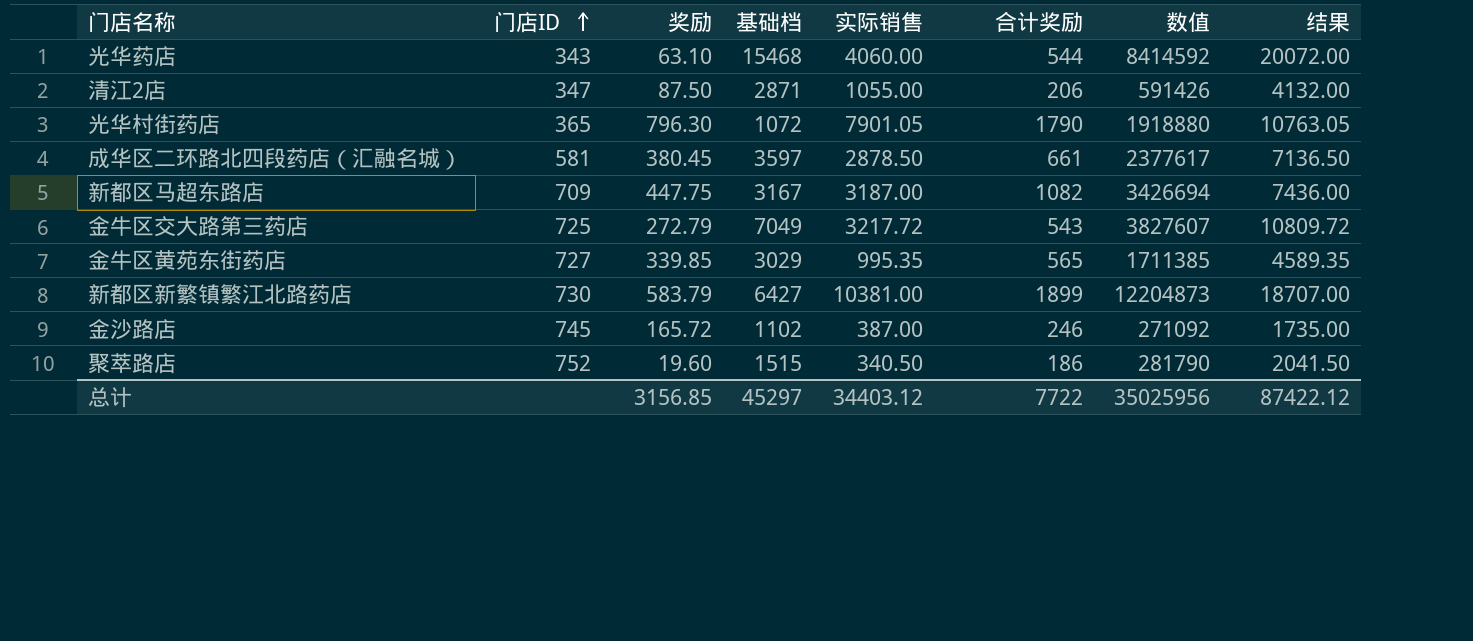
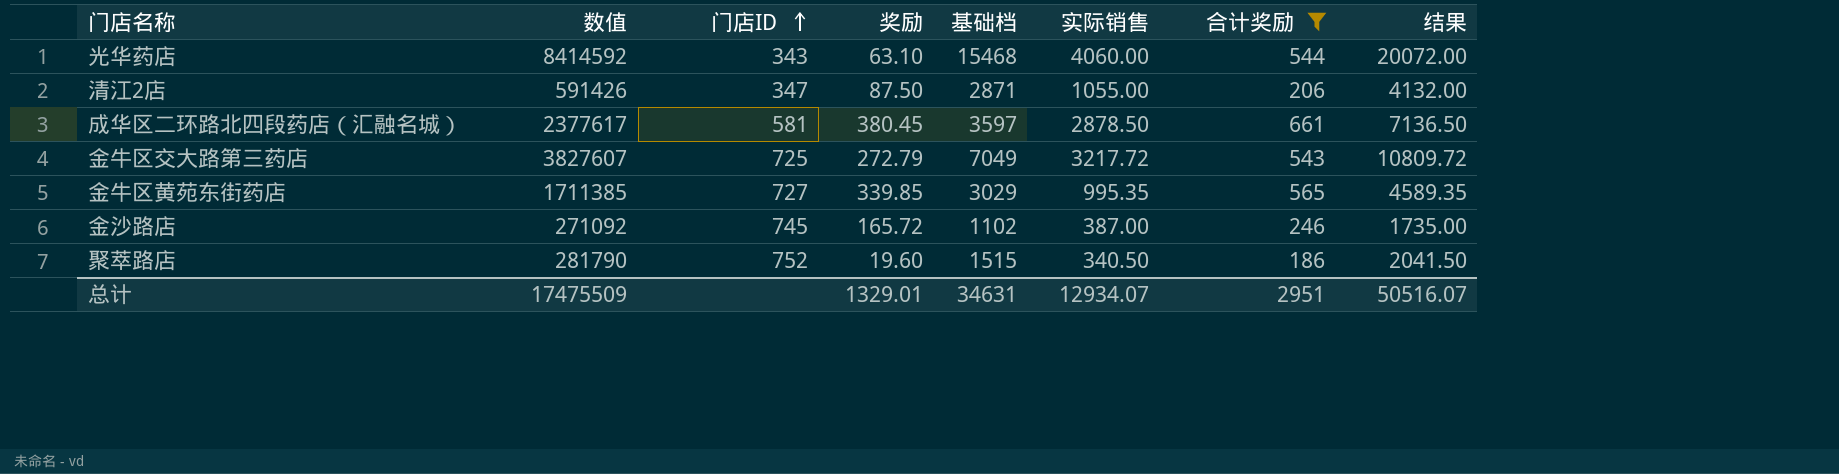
filter: none -> 合计奖励 <= 661
column 数值 | position: 7 -> 2
总计 | 数值: 35025956 -> 17475509
总计 | 奖励: 3156.85 -> 1329.01
总计 | 基础档: 45297 -> 34631
总计 | 实际销售: 34403.12 -> 12934.07
总计 | 合计奖励: 7722 -> 2951
总计 | 结果: 87422.12 -> 50516.07

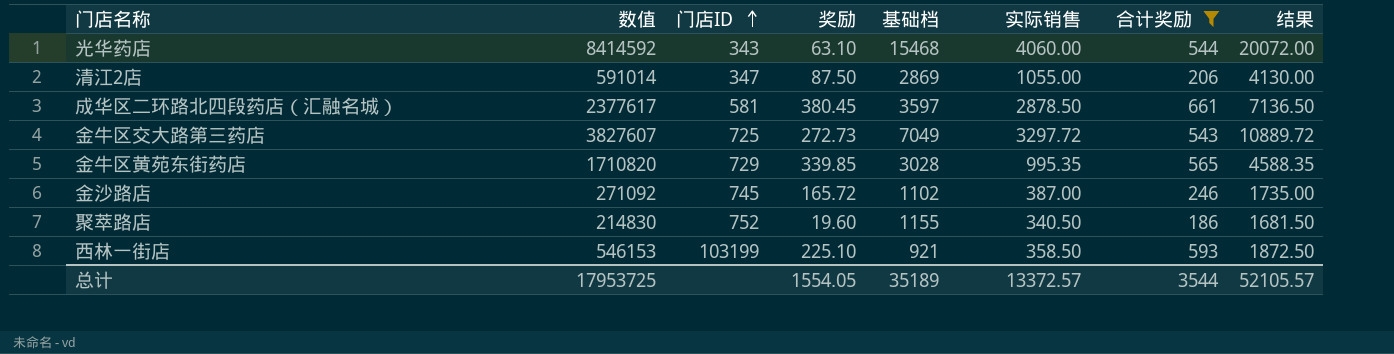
清江2店 | 数值: 591426 -> 591014
清江2店 | 基础档: 2871 -> 2869
清江2店 | 结果: 4132.00 -> 4130.00
金牛区交大路第三药店 | 奖励: 272.79 -> 272.73
金牛区交大路第三药店 | 实际销售: 3217.72 -> 3297.72
金牛区交大路第三药店 | 结果: 10809.72 -> 10889.72
金牛区黄苑东街药店 | 数值: 1711385 -> 1710820
金牛区黄苑东街药店 | 门店ID: 727 -> 729
金牛区黄苑东街药店 | 基础档: 3029 -> 3028
金牛区黄苑东街药店 | 结果: 4589.35 -> 4588.35
聚萃路店 | 数值: 281790 -> 214830
聚萃路店 | 基础档: 1515 -> 1155
聚萃路店 | 结果: 2041.50 -> 1681.50
row 西林一街店: none -> 546153 | 103199 | 225.10 | 921 | 358.50 | 593 | 1872.50
总计 | 数值: 17475509 -> 17953725
总计 | 奖励: 1329.01 -> 1554.05
总计 | 基础档: 34631 -> 35189
总计 | 实际销售: 12934.07 -> 13372.57
总计 | 合计奖励: 2951 -> 3544
总计 | 结果: 50516.07 -> 52105.57

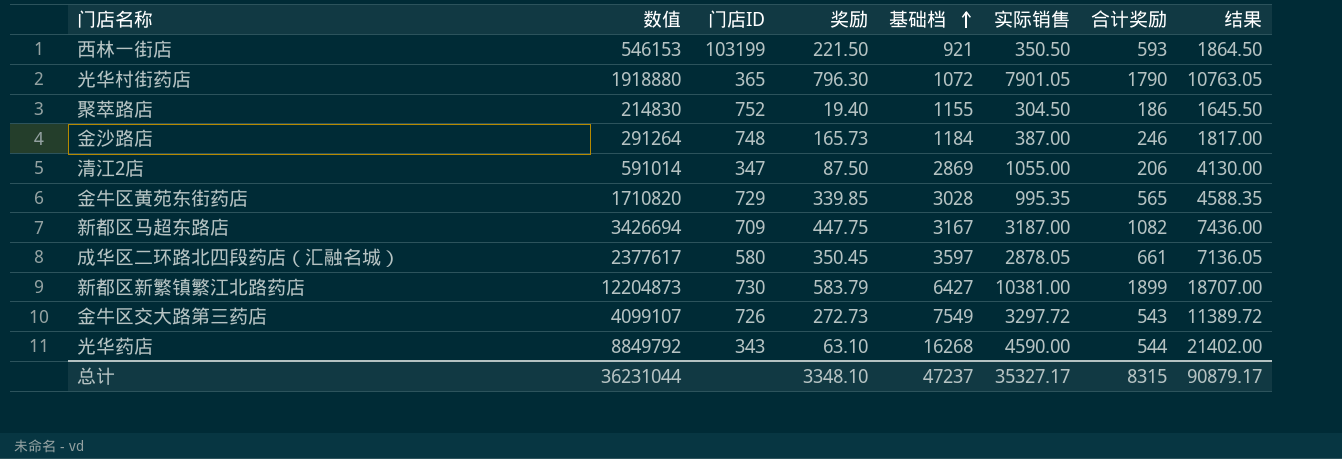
filter: 合计奖励 <= 661 -> none
row order: 门店ID ascending -> 基础档 ascending
西林一街店 | 奖励: 225.10 -> 221.50
西林一街店 | 实际销售: 358.50 -> 350.50
西林一街店 | 结果: 1872.50 -> 1864.50
聚萃路店 | 奖励: 19.60 -> 19.40
聚萃路店 | 实际销售: 340.50 -> 304.50
聚萃路店 | 结果: 1681.50 -> 1645.50
金沙路店 | 数值: 271092 -> 291264
金沙路店 | 门店ID: 745 -> 748
金沙路店 | 奖励: 165.72 -> 165.73
金沙路店 | 基础档: 1102 -> 1184
金沙路店 | 结果: 1735.00 -> 1817.00
成华区二环路北四段药店（汇融名城） | 门店ID: 581 -> 580
成华区二环路北四段药店（汇融名城） | 奖励: 380.45 -> 350.45
成华区二环路北四段药店（汇融名城） | 实际销售: 2878.50 -> 2878.05
成华区二环路北四段药店（汇融名城） | 结果: 7136.50 -> 7136.05
金牛区交大路第三药店 | 数值: 3827607 -> 4099107
金牛区交大路第三药店 | 门店ID: 725 -> 726
金牛区交大路第三药店 | 基础档: 7049 -> 7549
金牛区交大路第三药店 | 结果: 10889.72 -> 11389.72
光华药店 | 数值: 8414592 -> 8849792
光华药店 | 基础档: 15468 -> 16268
光华药店 | 实际销售: 4060.00 -> 4590.00
光华药店 | 结果: 20072.00 -> 21402.00
总计 | 数值: 17953725 -> 36231044
总计 | 奖励: 1554.05 -> 3348.10
总计 | 基础档: 35189 -> 47237
总计 | 实际销售: 13372.57 -> 35327.17
总计 | 合计奖励: 3544 -> 8315
总计 | 结果: 52105.57 -> 90879.17

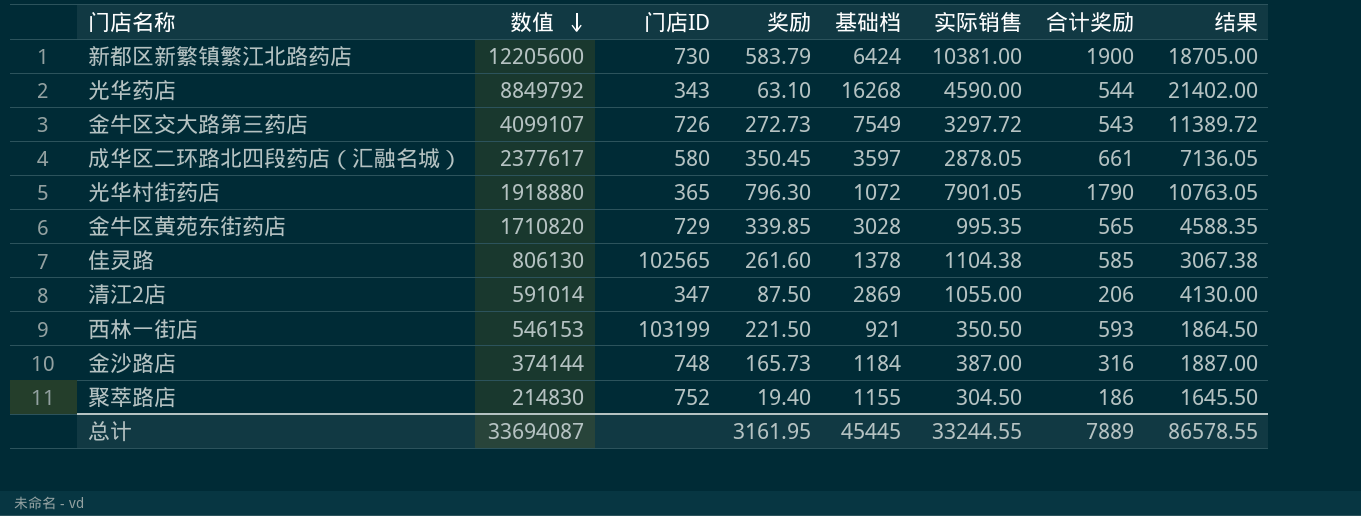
row order: 基础档 ascending -> 数值 descending
row 新都区马超东路店: 3426694 | 709 | 447.75 | 3167 | 3187.00 | 1082 | 7436.00 -> none
新都区新繁镇繁江北路药店 | 数值: 12204873 -> 12205600
新都区新繁镇繁江北路药店 | 基础档: 6427 -> 6424
新都区新繁镇繁江北路药店 | 合计奖励: 1899 -> 1900
新都区新繁镇繁江北路药店 | 结果: 18707.00 -> 18705.00
row 佳灵路: none -> 806130 | 102565 | 261.60 | 1378 | 1104.38 | 585 | 3067.38
金沙路店 | 数值: 291264 -> 374144
金沙路店 | 合计奖励: 246 -> 316
金沙路店 | 结果: 1817.00 -> 1887.00
总计 | 数值: 36231044 -> 33694087
总计 | 奖励: 3348.10 -> 3161.95
总计 | 基础档: 47237 -> 45445
总计 | 实际销售: 35327.17 -> 33244.55
总计 | 合计奖励: 8315 -> 7889
总计 | 结果: 90879.17 -> 86578.55

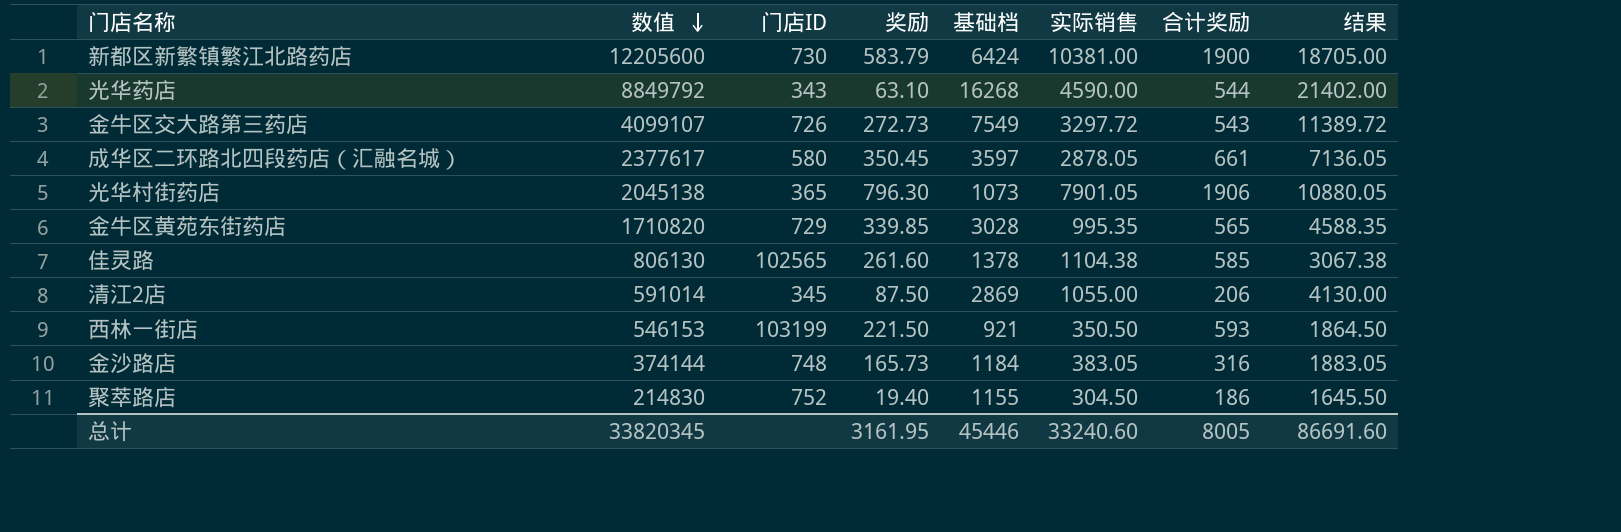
光华村街药店 | 数值: 1918880 -> 2045138
光华村街药店 | 基础档: 1072 -> 1073
光华村街药店 | 合计奖励: 1790 -> 1906
光华村街药店 | 结果: 10763.05 -> 10880.05
清江2店 | 门店ID: 347 -> 345
金沙路店 | 实际销售: 387.00 -> 383.05
金沙路店 | 结果: 1887.00 -> 1883.05
总计 | 数值: 33694087 -> 33820345
总计 | 基础档: 45445 -> 45446
总计 | 实际销售: 33244.55 -> 33240.60
总计 | 合计奖励: 7889 -> 8005
总计 | 结果: 86578.55 -> 86691.60

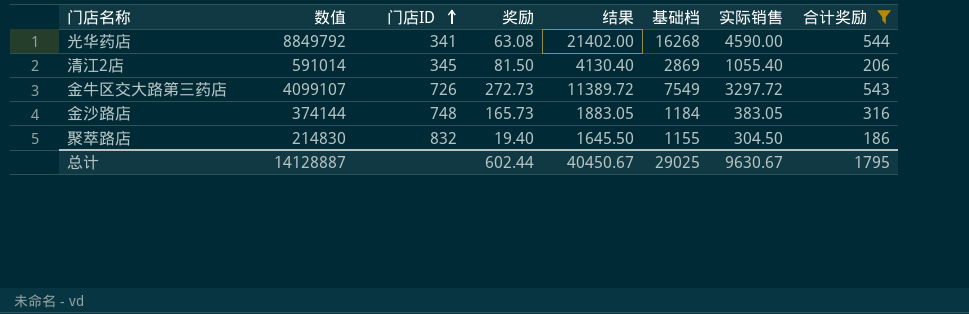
filter: none -> 合计奖励 <= 544
row order: 数值 descending -> 门店ID ascending
column 结果 | position: 8 -> 5
光华药店 | 门店ID: 343 -> 341
光华药店 | 奖励: 63.10 -> 63.08
清江2店 | 奖励: 87.50 -> 81.50
清江2店 | 结果: 4130.00 -> 4130.40
清江2店 | 实际销售: 1055.00 -> 1055.40
聚萃路店 | 门店ID: 752 -> 832
总计 | 数值: 33820345 -> 14128887
总计 | 奖励: 3161.95 -> 602.44
总计 | 结果: 86691.60 -> 40450.67
总计 | 基础档: 45446 -> 29025
总计 | 实际销售: 33240.60 -> 9630.67
总计 | 合计奖励: 8005 -> 1795

